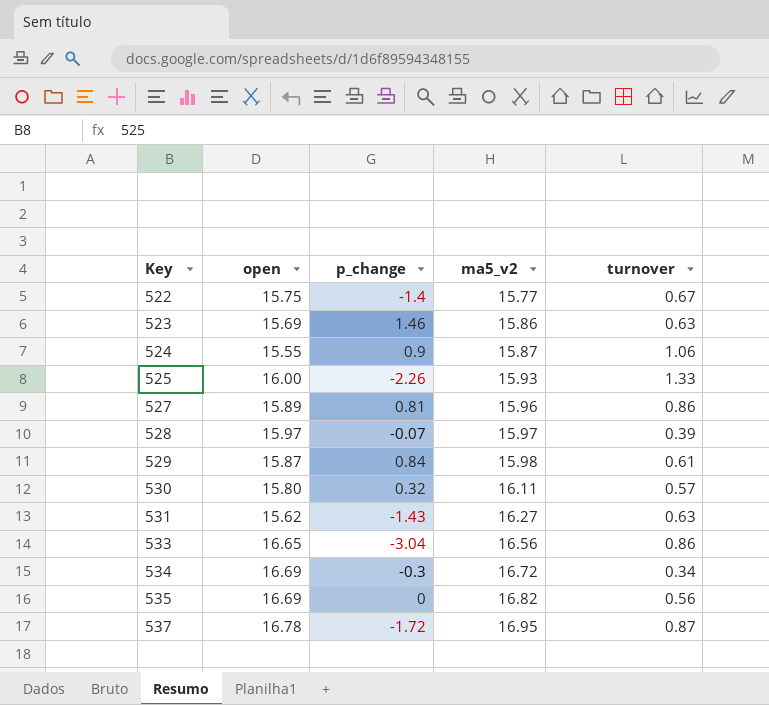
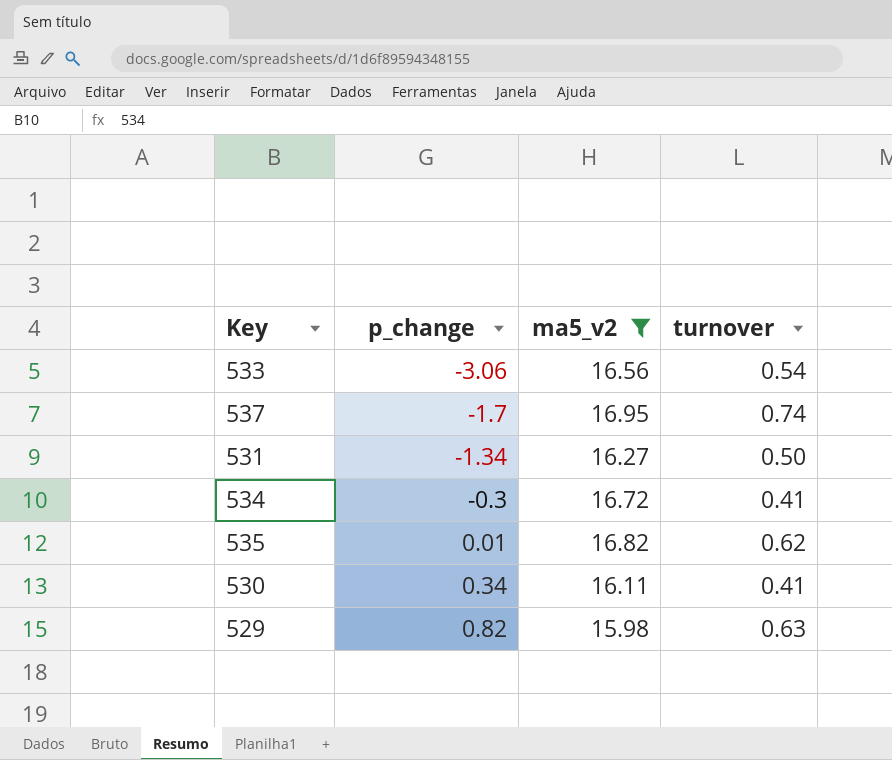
filter: none -> ma5_v2 >= 15.98
row order: Key ascending -> p_change ascending
column open | position: 2 -> none
533 | p_change: -3.04 -> -3.06
533 | turnover: 0.86 -> 0.54
537 | p_change: -1.72 -> -1.7
537 | turnover: 0.87 -> 0.74
531 | p_change: -1.43 -> -1.34
531 | turnover: 0.63 -> 0.50
534 | turnover: 0.34 -> 0.41
535 | p_change: 0 -> 0.01
535 | turnover: 0.56 -> 0.62
530 | p_change: 0.32 -> 0.34
530 | turnover: 0.57 -> 0.41
529 | p_change: 0.84 -> 0.82
529 | turnover: 0.61 -> 0.63

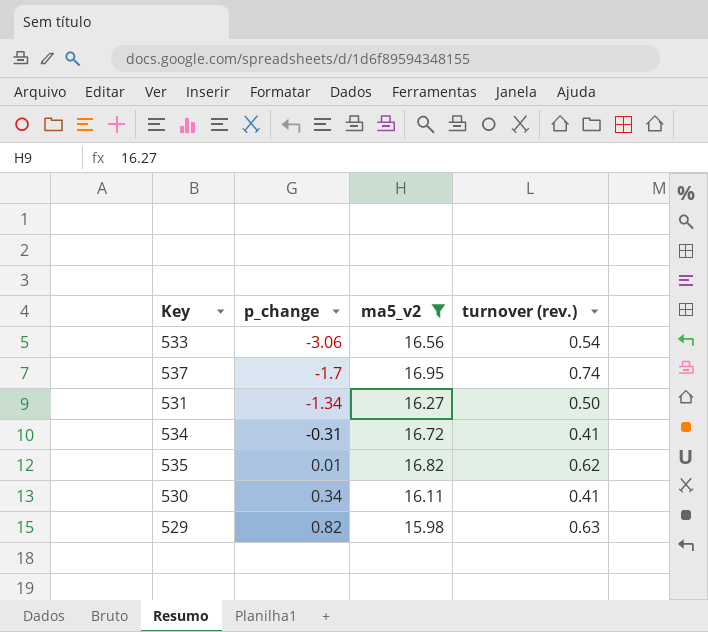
column name: turnover -> turnover (rev.)
534 | p_change: -0.3 -> -0.31

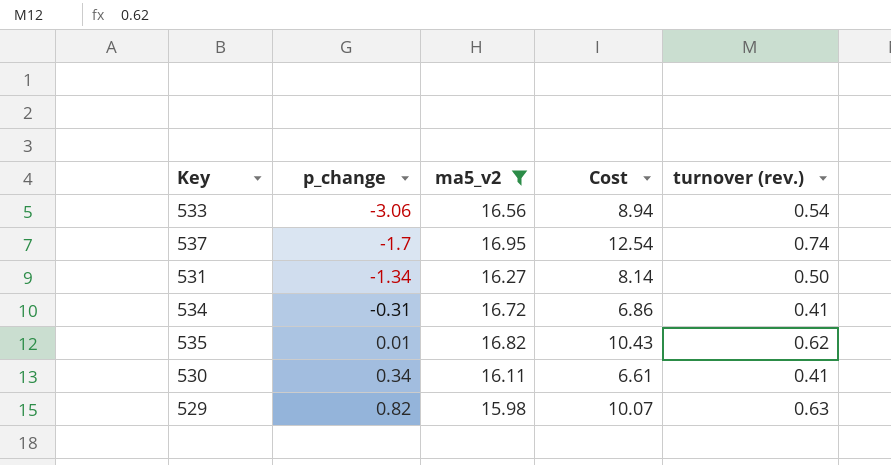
column Cost | formula: none -> [ma5_v2] * [turnover (rev.)]

